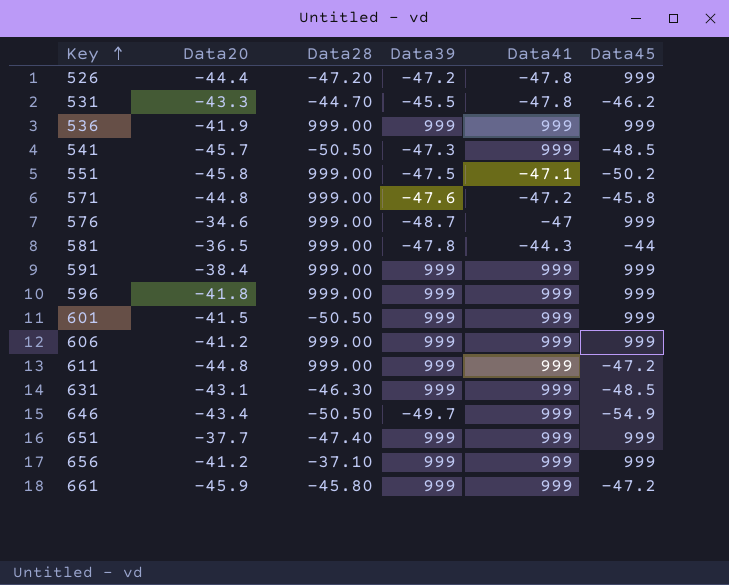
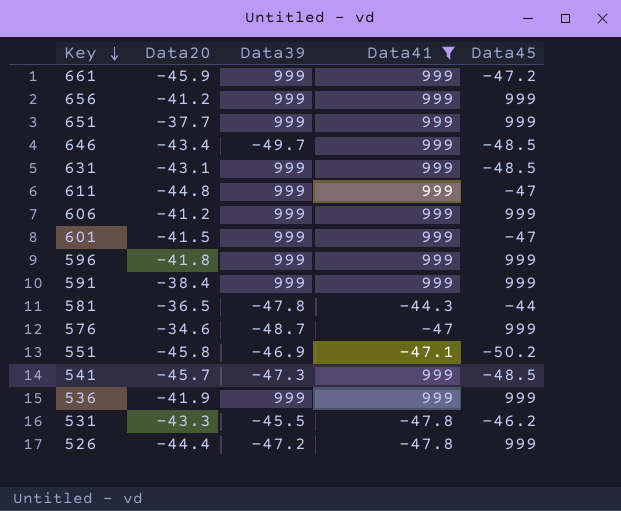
filter: none -> Data41 != -47.2
row order: Key ascending -> Key descending
column Data28 | position: 3 -> none
646 | Data45: -54.9 -> -48.5
611 | Data45: -47.2 -> -47
601 | Data45: 999 -> -47
551 | Data39: -47.5 -> -46.9

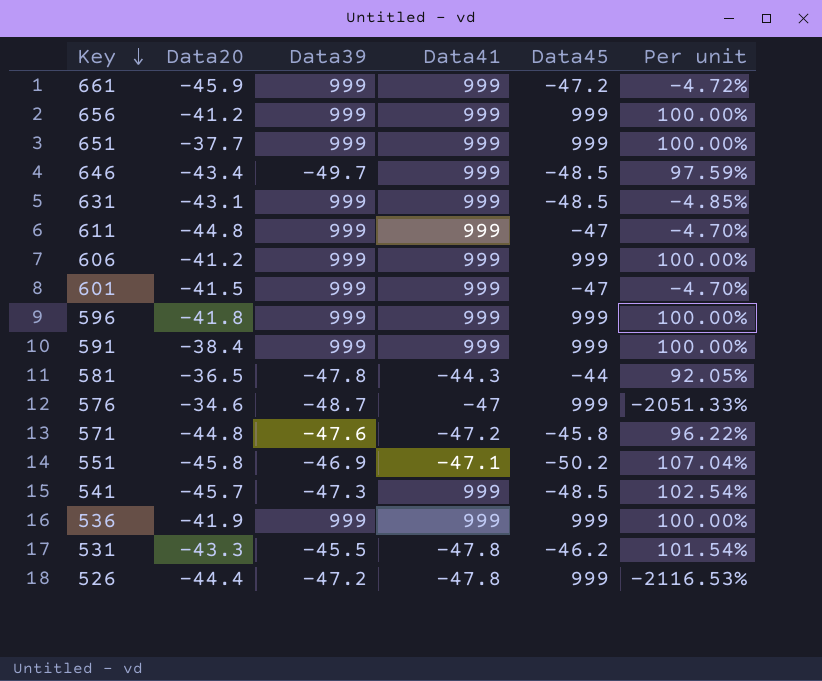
filter: Data41 != -47.2 -> none
column Per unit | formula: none -> [Data45] / [Data39]

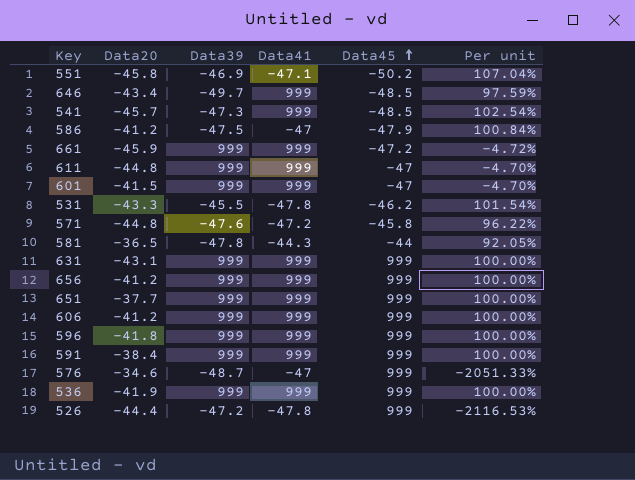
row order: Key descending -> Data45 ascending
row 586: none -> -41.2 | -47.5 | -47 | -47.9 | 100.84%
631 | Data45: -48.5 -> 999
631 | Per unit: -4.85% -> 100.00%

